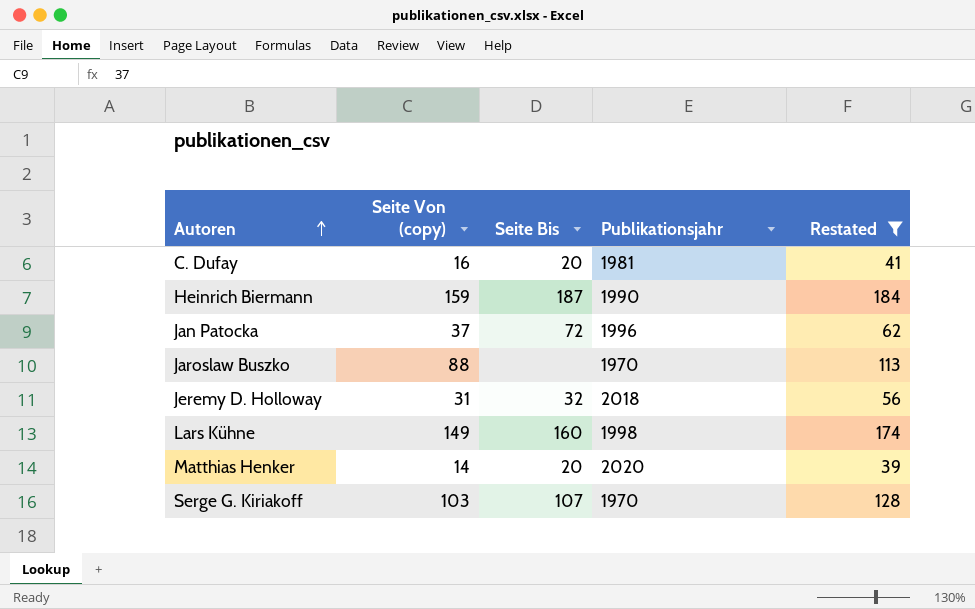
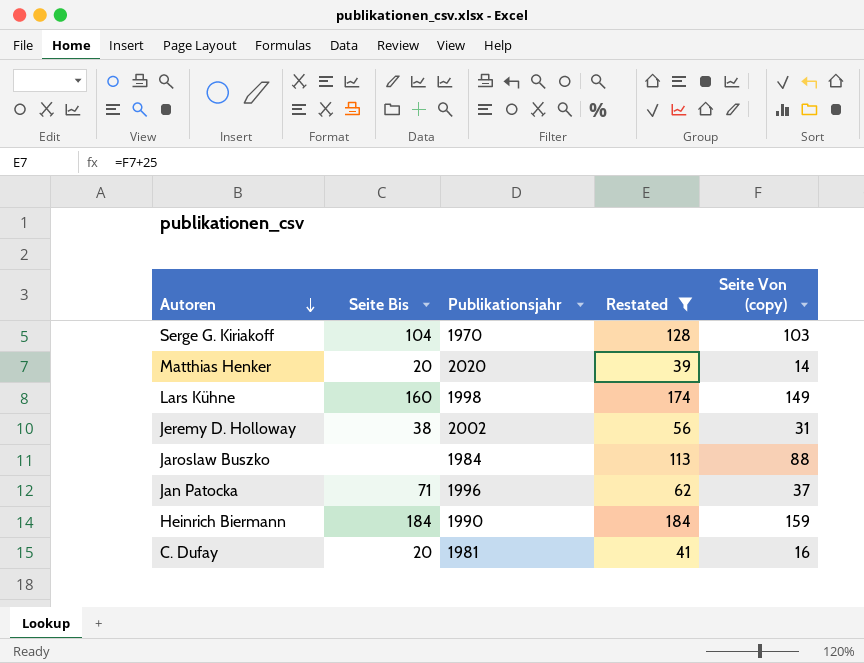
row order: Autoren ascending -> Autoren descending
column Seite Von (copy) | position: 2 -> 5
Serge G. Kiriakoff | Seite Bis: 107 -> 104
Jeremy D. Holloway | Seite Bis: 32 -> 38
Jeremy D. Holloway | Publikationsjahr: 2018 -> 2002
Jaroslaw Buszko | Publikationsjahr: 1970 -> 1984
Jan Patocka | Seite Bis: 72 -> 71
Heinrich Biermann | Seite Bis: 187 -> 184

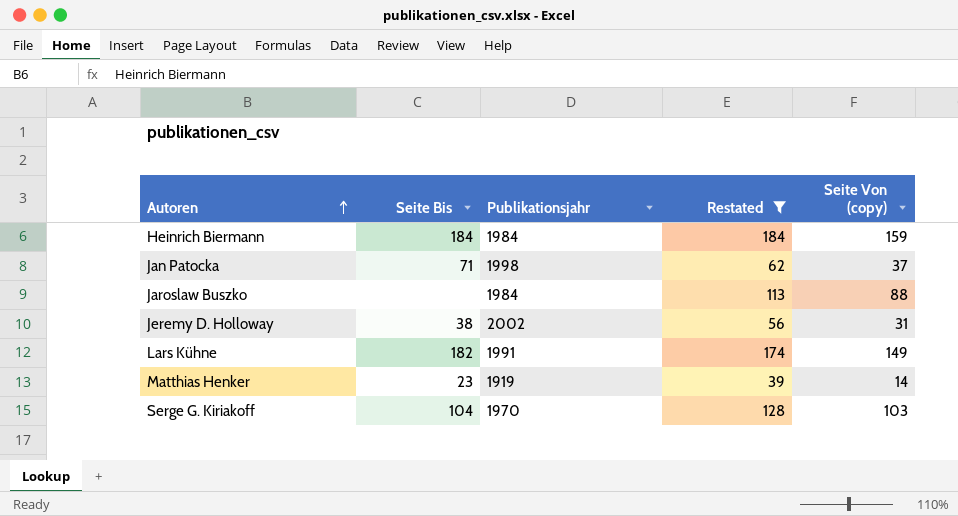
row order: Autoren descending -> Autoren ascending
row C. Dufay: 20 | 1981 | 41 | 16 -> none
Heinrich Biermann | Publikationsjahr: 1990 -> 1984
Jan Patocka | Publikationsjahr: 1996 -> 1998
Lars Kühne | Seite Bis: 160 -> 182
Lars Kühne | Publikationsjahr: 1998 -> 1991
Matthias Henker | Seite Bis: 20 -> 23
Matthias Henker | Publikationsjahr: 2020 -> 1919

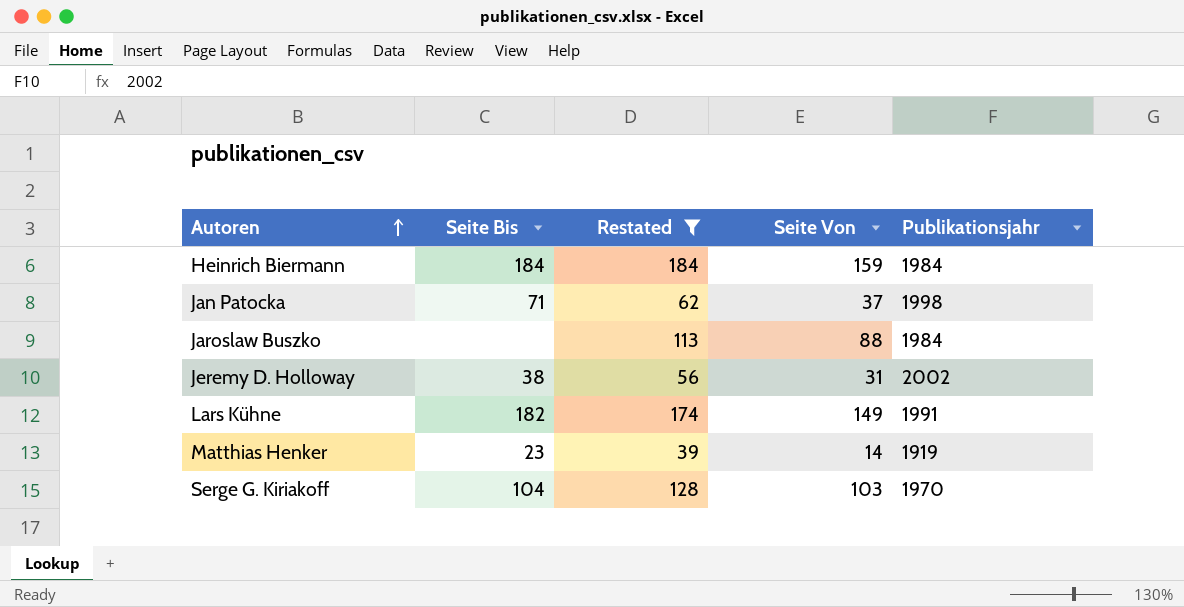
column name: Seite Von (copy) -> Seite Von
column Publikationsjahr | position: 3 -> 5

